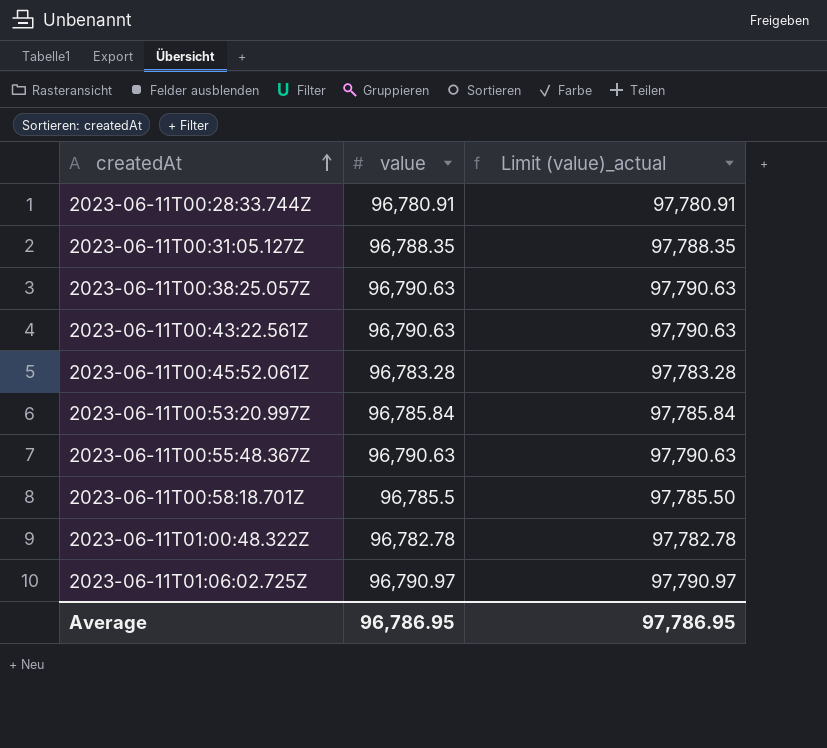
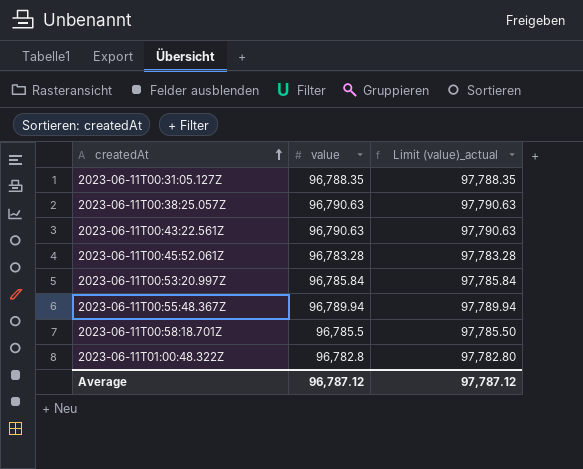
row 2023-06-11T00:28:33.744Z: 96,780.91 | 97,780.91 -> none
row 2023-06-11T01:06:02.725Z: 96,790.97 | 97,790.97 -> none
2023-06-11T00:55:48.367Z | value: 96,790.63 -> 96,789.94
2023-06-11T00:55:48.367Z | Limit (value)_actual: 97,790.63 -> 97,789.94
2023-06-11T01:00:48.322Z | value: 96,782.78 -> 96,782.8
2023-06-11T01:00:48.322Z | Limit (value)_actual: 97,782.78 -> 97,782.80
Average | value: 96,786.95 -> 96,787.12
Average | Limit (value)_actual: 97,786.95 -> 97,787.12

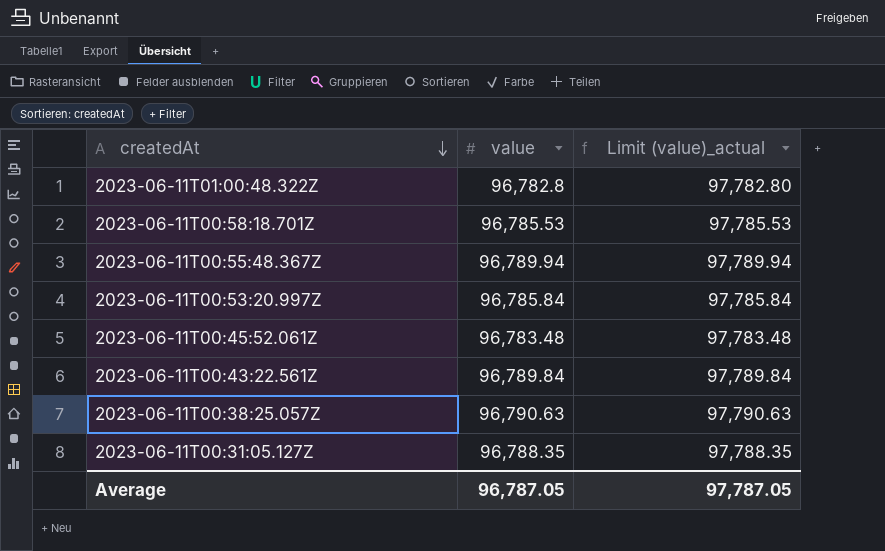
row order: createdAt ascending -> createdAt descending
2023-06-11T00:58:18.701Z | value: 96,785.5 -> 96,785.53
2023-06-11T00:58:18.701Z | Limit (value)_actual: 97,785.50 -> 97,785.53
2023-06-11T00:45:52.061Z | value: 96,783.28 -> 96,783.48
2023-06-11T00:45:52.061Z | Limit (value)_actual: 97,783.28 -> 97,783.48
2023-06-11T00:43:22.561Z | value: 96,790.63 -> 96,789.84
2023-06-11T00:43:22.561Z | Limit (value)_actual: 97,790.63 -> 97,789.84
Average | value: 96,787.12 -> 96,787.05
Average | Limit (value)_actual: 97,787.12 -> 97,787.05

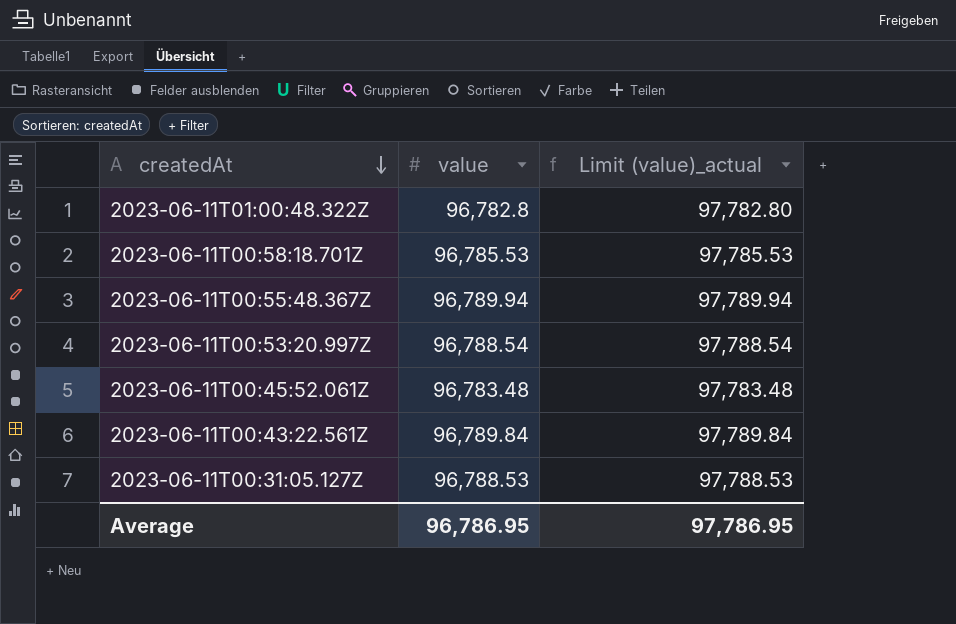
row 2023-06-11T00:38:25.057Z: 96,790.63 | 97,790.63 -> none
2023-06-11T00:53:20.997Z | value: 96,785.84 -> 96,788.54
2023-06-11T00:53:20.997Z | Limit (value)_actual: 97,785.84 -> 97,788.54
2023-06-11T00:31:05.127Z | value: 96,788.35 -> 96,788.53
2023-06-11T00:31:05.127Z | Limit (value)_actual: 97,788.35 -> 97,788.53
Average | value: 96,787.05 -> 96,786.95
Average | Limit (value)_actual: 97,787.05 -> 97,786.95

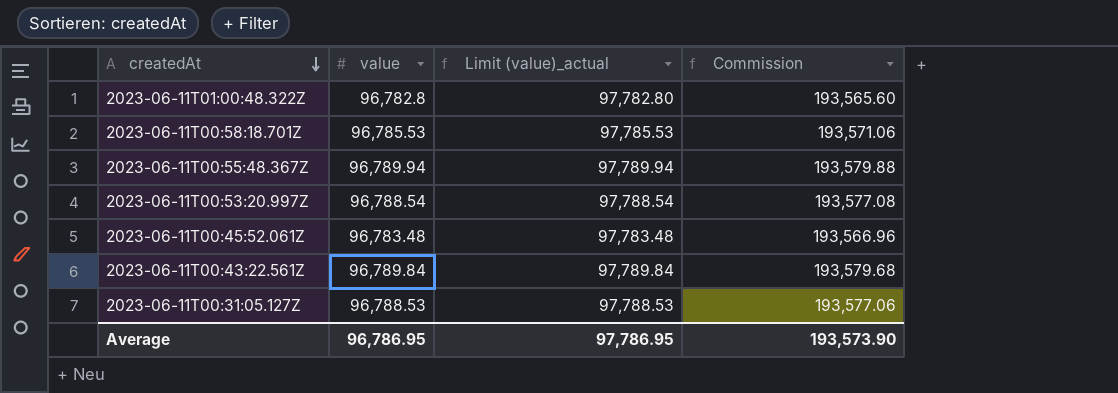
column Commission | formula: none -> [value] * 2

